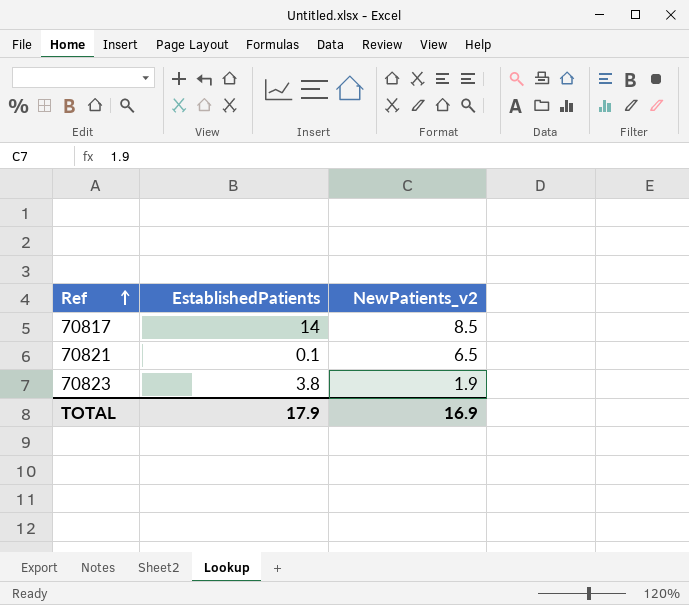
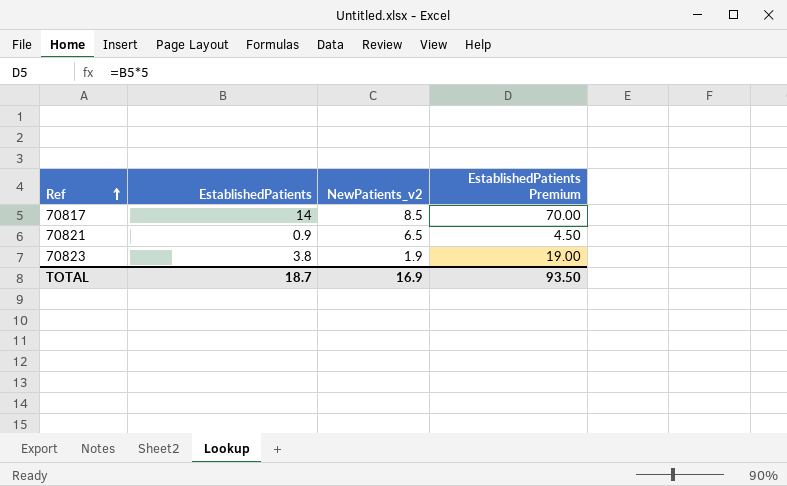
column EstablishedPatients Premium | formula: none -> [EstablishedPatients] * 5
70821 | EstablishedPatients: 0.1 -> 0.9
TOTAL | EstablishedPatients: 17.9 -> 18.7

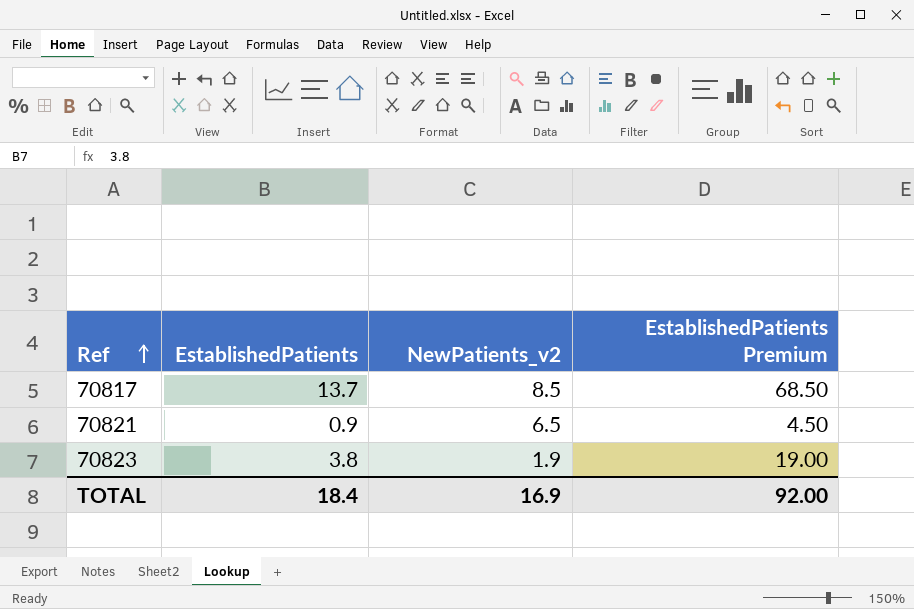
70817 | EstablishedPatients: 14 -> 13.7
70817 | EstablishedPatients Premium: 70.00 -> 68.50
TOTAL | EstablishedPatients: 18.7 -> 18.4
TOTAL | EstablishedPatients Premium: 93.50 -> 92.00

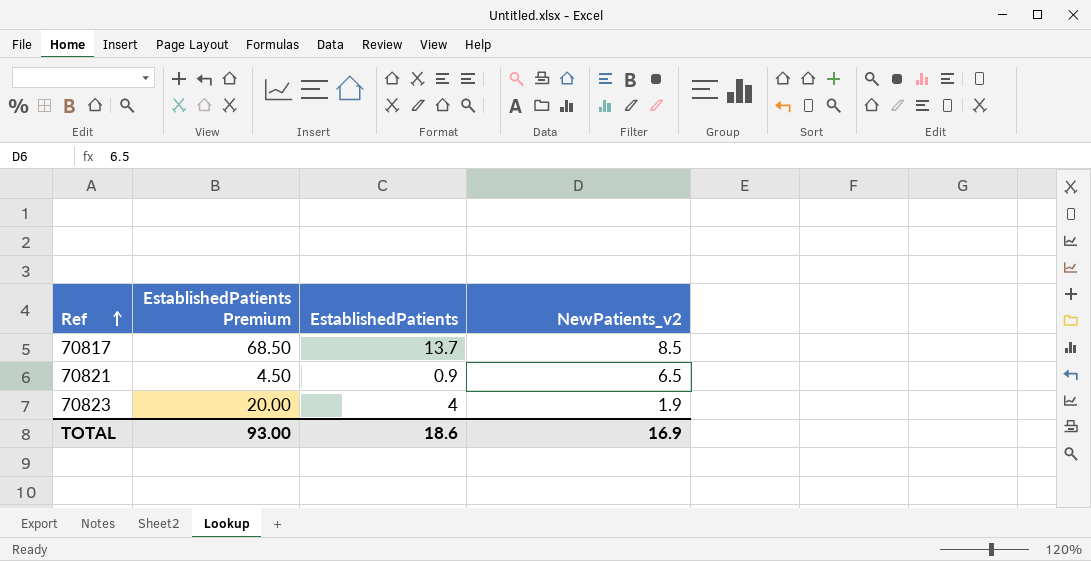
column EstablishedPatients Premium | position: 4 -> 2
70823 | EstablishedPatients Premium: 19.00 -> 20.00
70823 | EstablishedPatients: 3.8 -> 4
TOTAL | EstablishedPatients Premium: 92.00 -> 93.00
TOTAL | EstablishedPatients: 18.4 -> 18.6

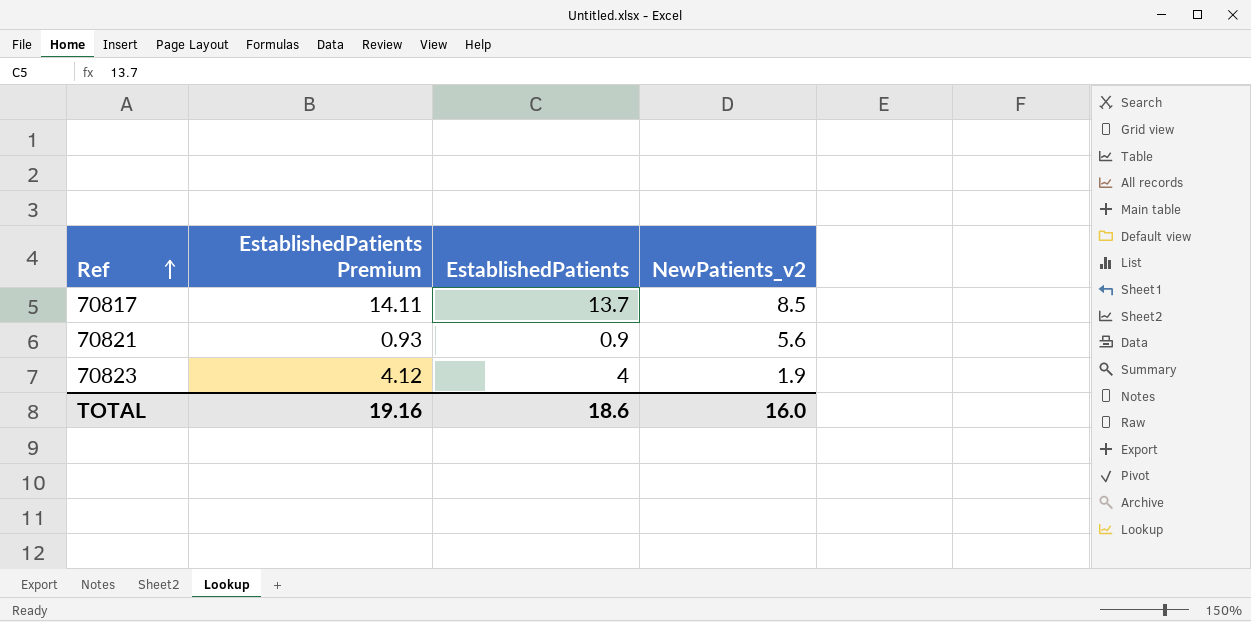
column EstablishedPatients Premium | formula: [EstablishedPatients] * 5 -> [EstablishedPatients] * 1.03
70821 | NewPatients_v2: 6.5 -> 5.6
TOTAL | EstablishedPatients Premium: 93.00 -> 19.16
TOTAL | NewPatients_v2: 16.9 -> 16.0

